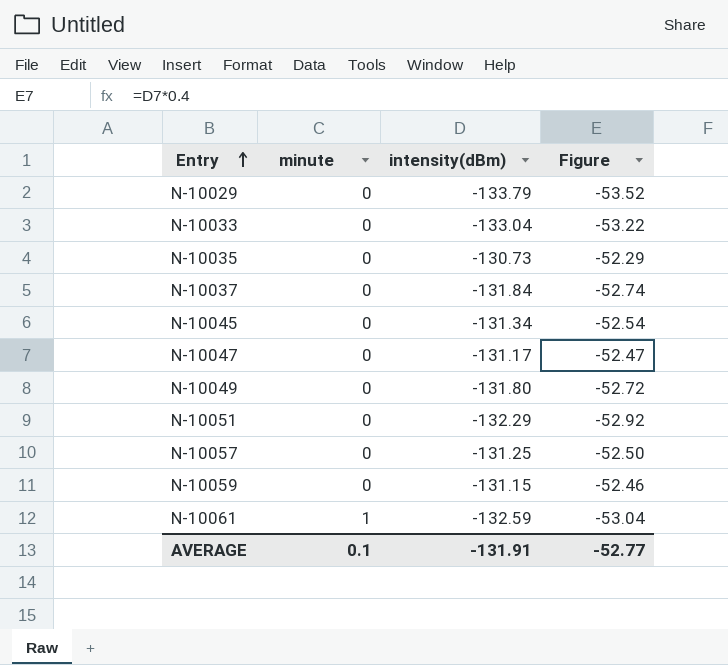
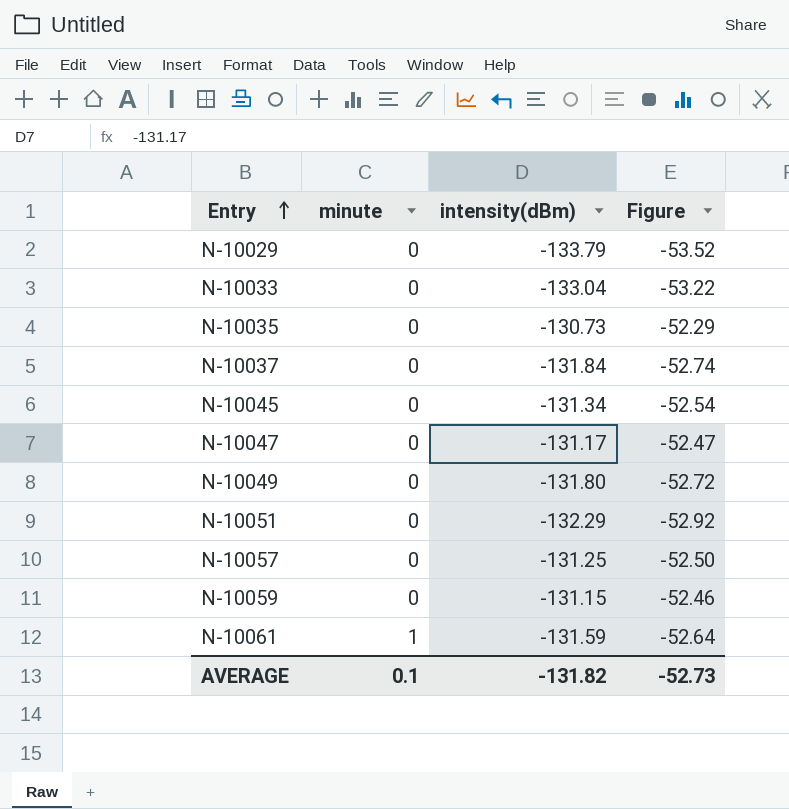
N-10061 | intensity(dBm): -132.59 -> -131.59
N-10061 | Figure: -53.04 -> -52.64
AVERAGE | intensity(dBm): -131.91 -> -131.82
AVERAGE | Figure: -52.77 -> -52.73

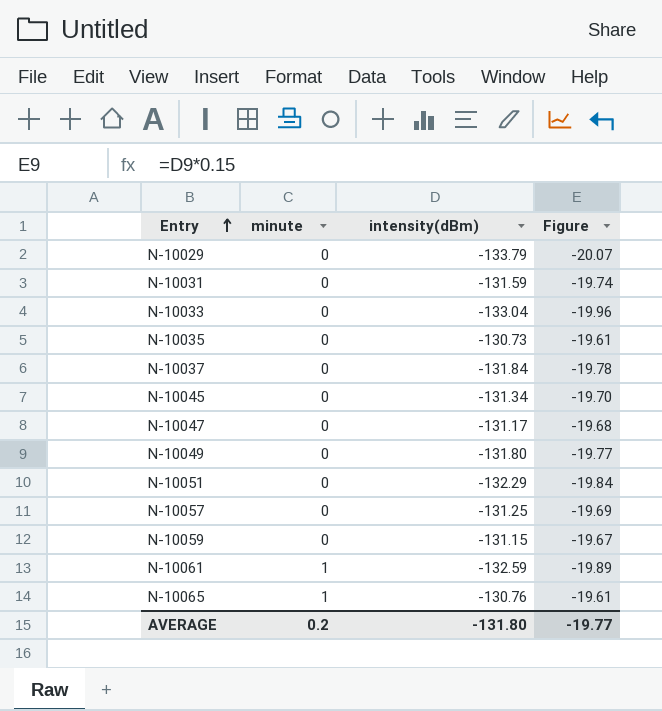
column Figure | formula: [intensity(dBm)] * 0.4 -> [intensity(dBm)] * 0.15
row N-10031: none -> 0 | -131.59 | -19.74
N-10061 | intensity(dBm): -131.59 -> -132.59
row N-10065: none -> 1 | -130.76 | -19.61
AVERAGE | minute: 0.1 -> 0.2
AVERAGE | intensity(dBm): -131.82 -> -131.80
AVERAGE | Figure: -52.73 -> -19.77

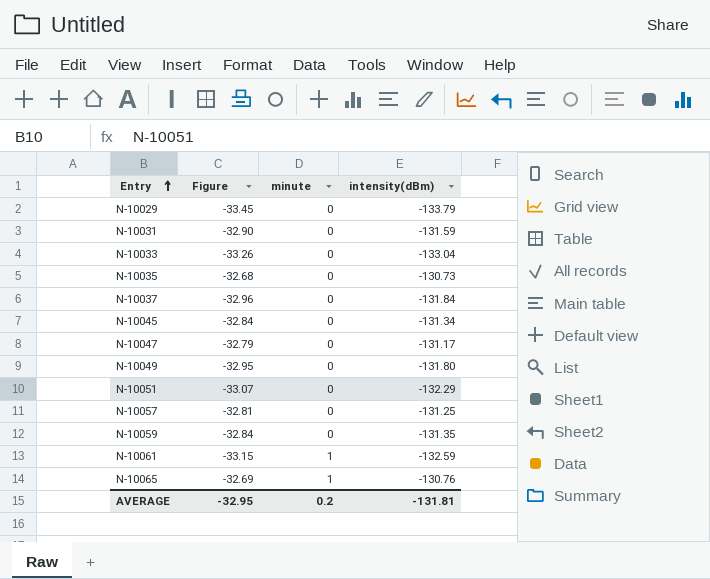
column Figure | formula: [intensity(dBm)] * 0.15 -> [intensity(dBm)] * 0.25
column Figure | position: 4 -> 2
N-10059 | intensity(dBm): -131.15 -> -131.35
AVERAGE | Figure: -19.77 -> -32.95
AVERAGE | intensity(dBm): -131.80 -> -131.81

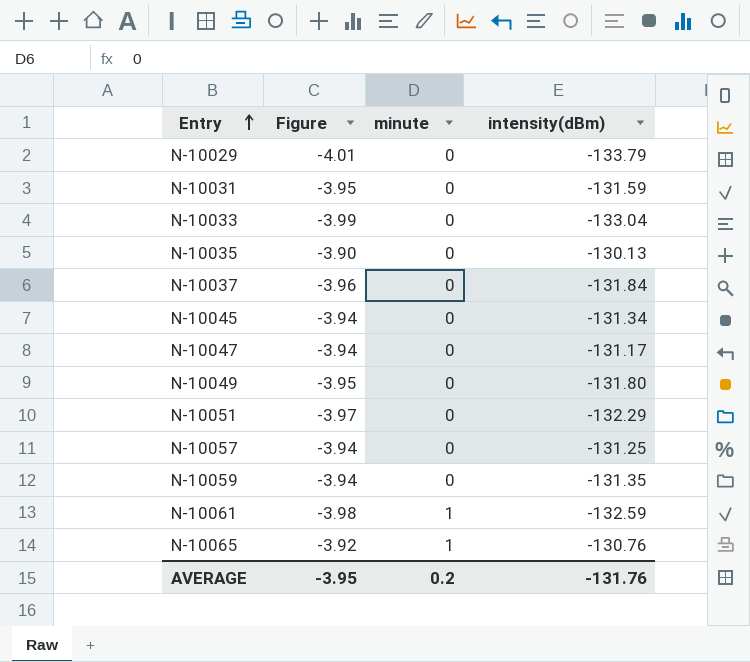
column Figure | formula: [intensity(dBm)] * 0.25 -> [intensity(dBm)] * 0.03
N-10035 | intensity(dBm): -130.73 -> -130.13
AVERAGE | Figure: -32.95 -> -3.95
AVERAGE | intensity(dBm): -131.81 -> -131.76

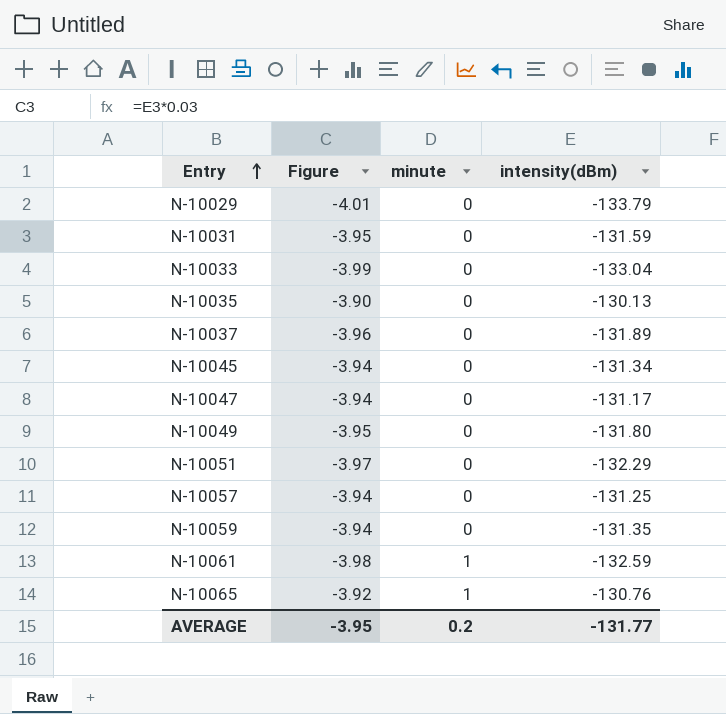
N-10037 | intensity(dBm): -131.84 -> -131.89
AVERAGE | intensity(dBm): -131.76 -> -131.77

